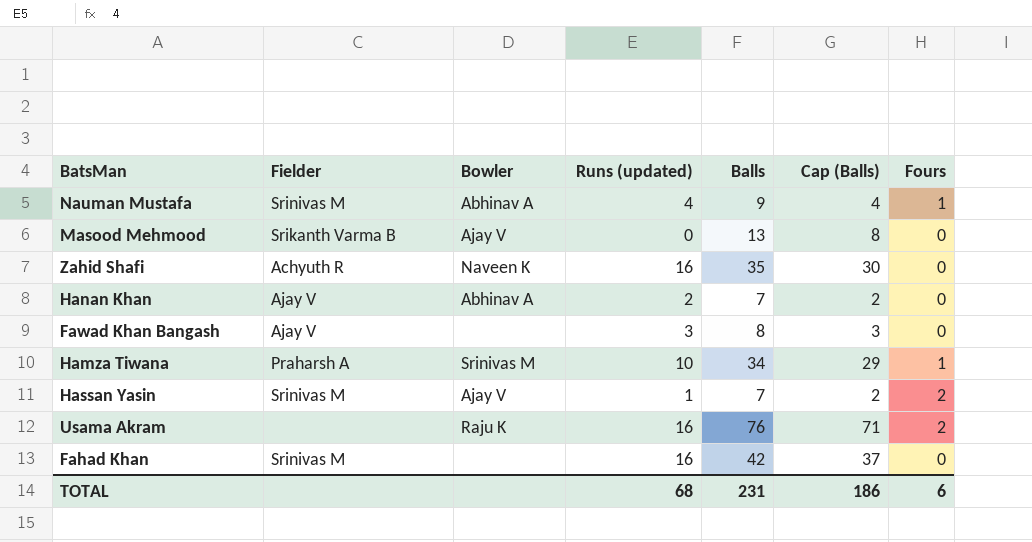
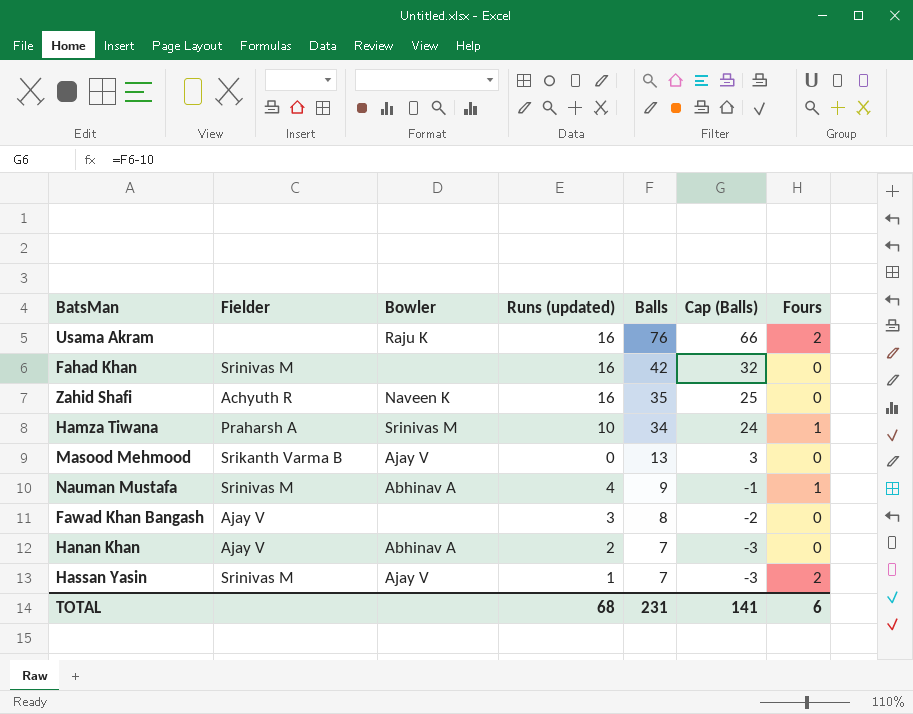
row order: none -> Balls descending
column Cap (Balls) | formula: [Balls] - 5 -> [Balls] - 10
TOTAL | Cap (Balls): 186 -> 141

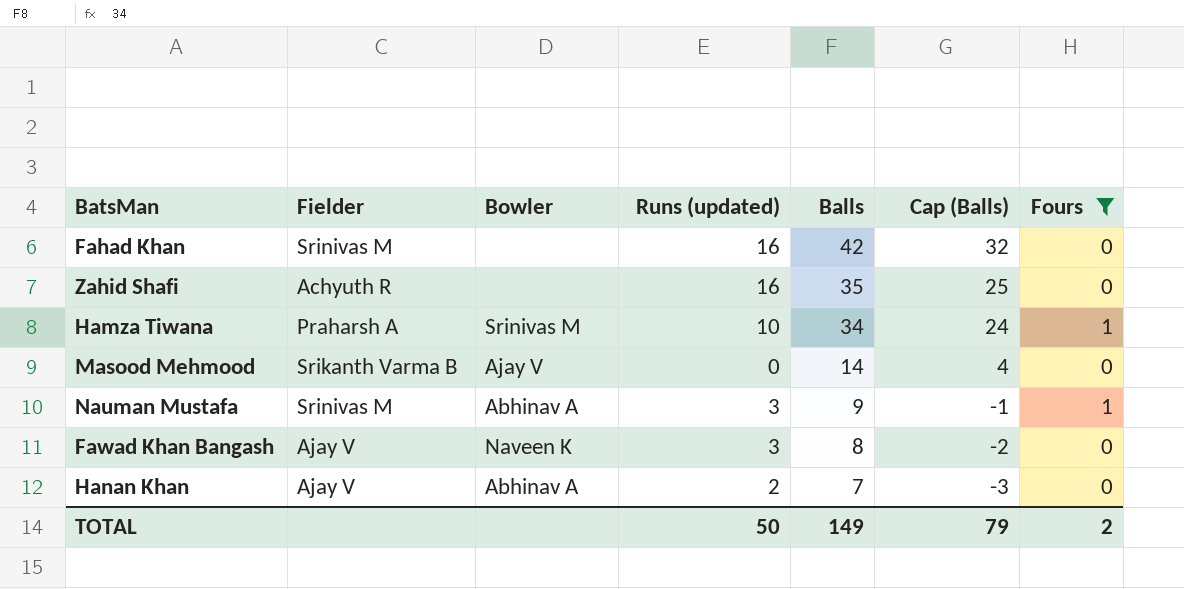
filter: none -> Fours != 2
Zahid Shafi | Bowler: Naveen K -> none
Masood Mehmood | Balls: 13 -> 14
Masood Mehmood | Cap (Balls): 3 -> 4
Nauman Mustafa | Runs (updated): 4 -> 3
Fawad Khan Bangash | Bowler: none -> Naveen K
TOTAL | Runs (updated): 68 -> 50
TOTAL | Balls: 231 -> 149
TOTAL | Cap (Balls): 141 -> 79
TOTAL | Fours: 6 -> 2

